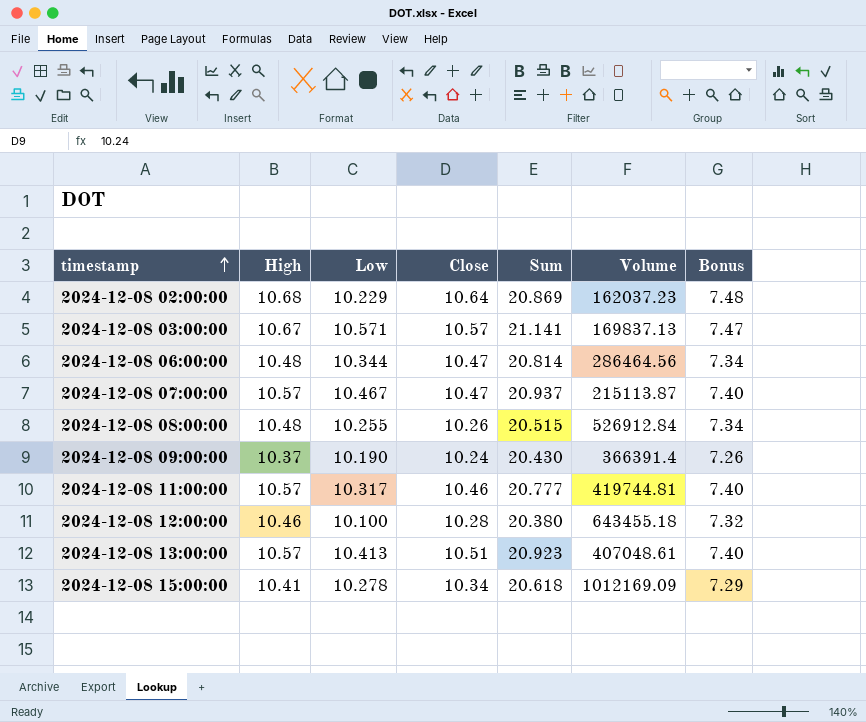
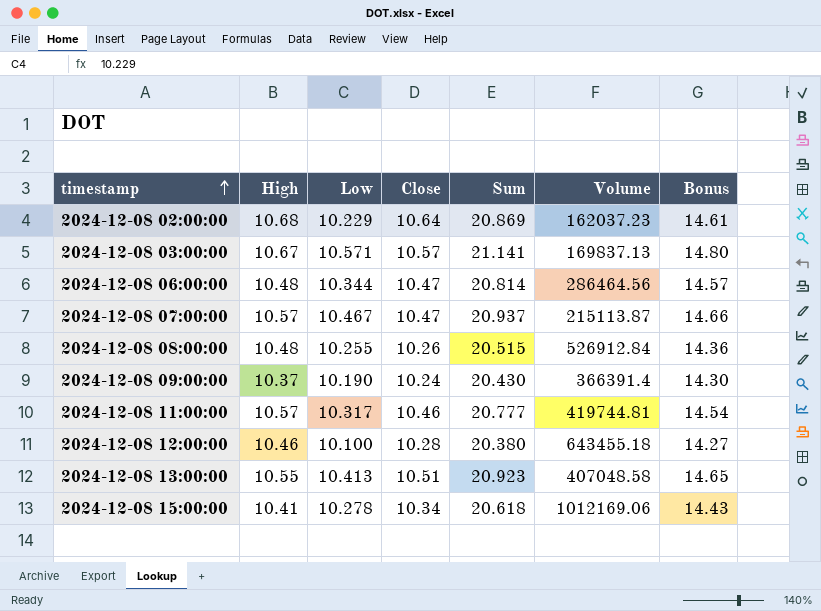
column Bonus | formula: [High] * 0.7 -> [Sum] * 0.7
2024-12-08 13:00:00 | High: 10.57 -> 10.55
2024-12-08 13:00:00 | Volume: 407048.61 -> 407048.58
2024-12-08 15:00:00 | Volume: 1012169.09 -> 1012169.06

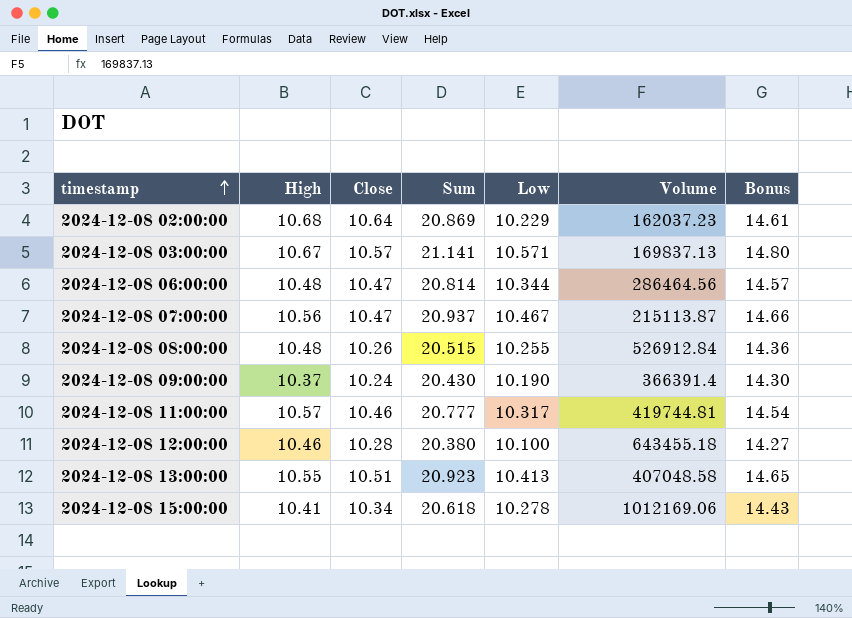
column Low | position: 3 -> 5
2024-12-08 07:00:00 | High: 10.57 -> 10.56

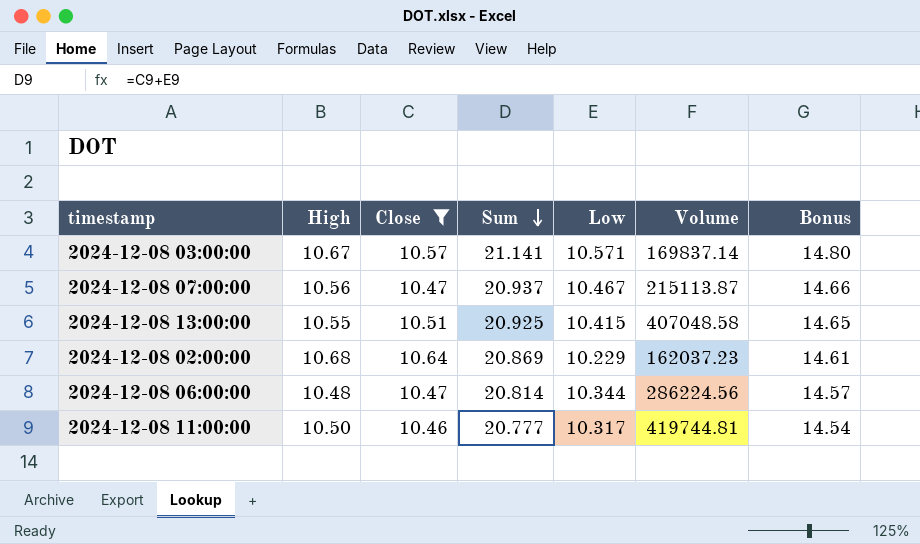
filter: none -> Close >= 10.46
row order: timestamp ascending -> Sum descending
2024-12-08 03:00:00 | Volume: 169837.13 -> 169837.14
2024-12-08 13:00:00 | Sum: 20.923 -> 20.925
2024-12-08 13:00:00 | Low: 10.413 -> 10.415
2024-12-08 06:00:00 | Volume: 286464.56 -> 286224.56
2024-12-08 11:00:00 | High: 10.57 -> 10.50

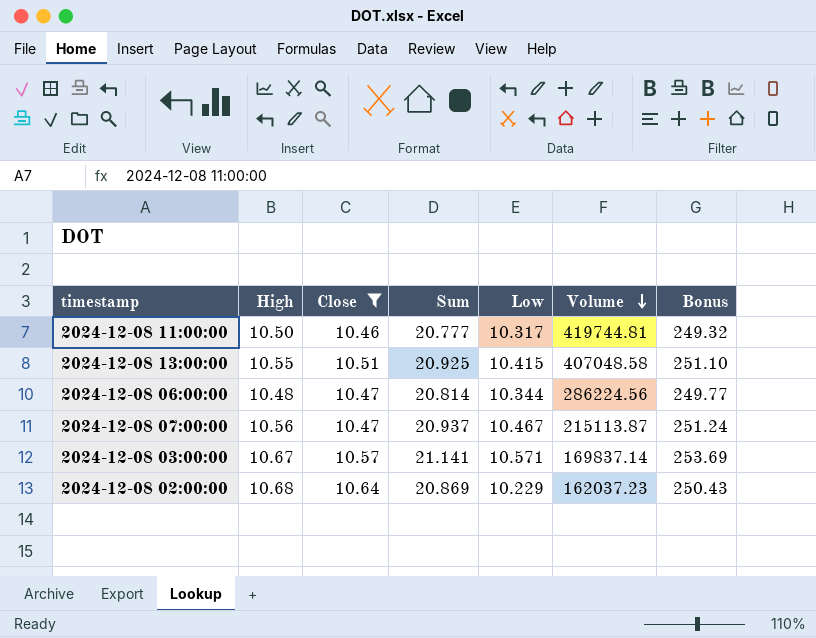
row order: Sum descending -> Volume descending
column Bonus | formula: [Sum] * 0.7 -> [Sum] * 12

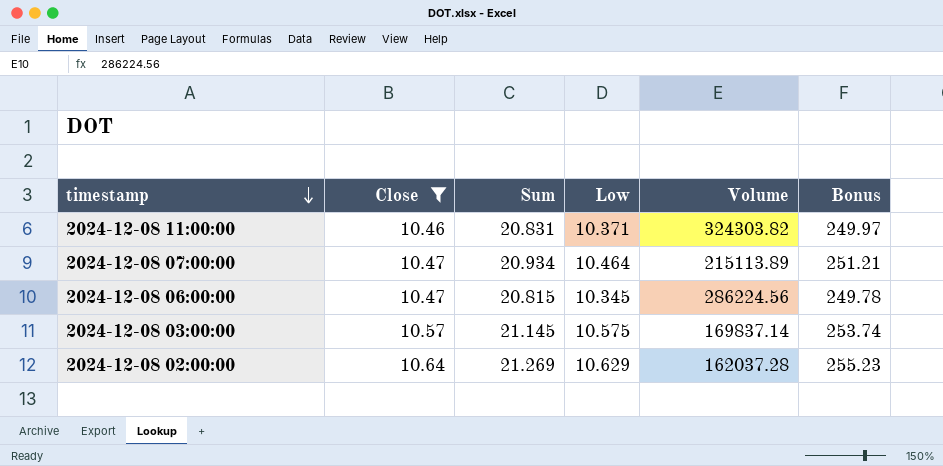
row order: Volume descending -> timestamp descending
column High | position: 2 -> none
row 2024-12-08 13:00:00: 10.55 | 10.51 | 20.925 | 10.415 | 407048.58 | 251.10 -> none
2024-12-08 11:00:00 | Sum: 20.777 -> 20.831
2024-12-08 11:00:00 | Low: 10.317 -> 10.371
2024-12-08 11:00:00 | Volume: 419744.81 -> 324303.82
2024-12-08 11:00:00 | Bonus: 249.32 -> 249.97
2024-12-08 07:00:00 | Sum: 20.937 -> 20.934
2024-12-08 07:00:00 | Low: 10.467 -> 10.464
2024-12-08 07:00:00 | Volume: 215113.87 -> 215113.89
2024-12-08 07:00:00 | Bonus: 251.24 -> 251.21
2024-12-08 06:00:00 | Sum: 20.814 -> 20.815
2024-12-08 06:00:00 | Low: 10.344 -> 10.345
2024-12-08 06:00:00 | Bonus: 249.77 -> 249.78
2024-12-08 03:00:00 | Sum: 21.141 -> 21.145
2024-12-08 03:00:00 | Low: 10.571 -> 10.575
2024-12-08 03:00:00 | Bonus: 253.69 -> 253.74
2024-12-08 02:00:00 | Sum: 20.869 -> 21.269
2024-12-08 02:00:00 | Low: 10.229 -> 10.629
2024-12-08 02:00:00 | Volume: 162037.23 -> 162037.28
2024-12-08 02:00:00 | Bonus: 250.43 -> 255.23

